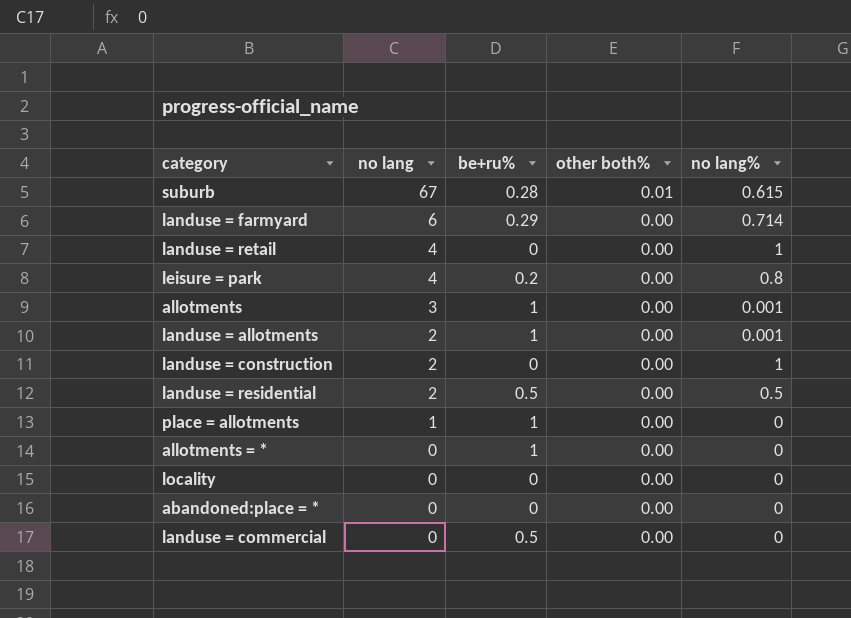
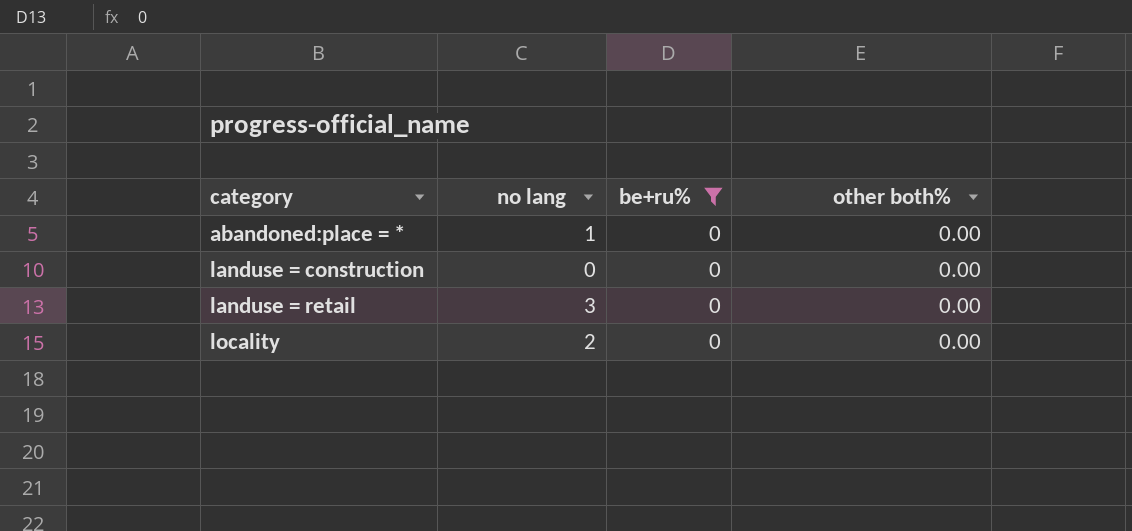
filter: none -> be+ru% = 0
row order: no lang descending -> category ascending
column no lang% | position: 5 -> none
abandoned:place = * | no lang: 0 -> 1
landuse = construction | no lang: 2 -> 0
landuse = retail | no lang: 4 -> 3
locality | no lang: 0 -> 2

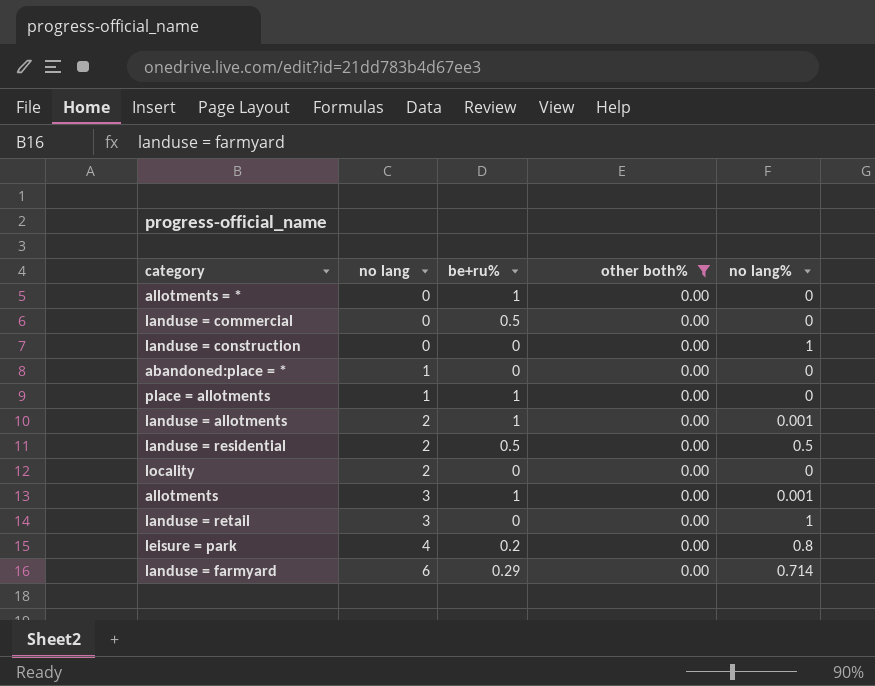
filter: be+ru% = 0 -> other both% = 0.00
row order: category ascending -> no lang ascending
column no lang% | position: none -> 5

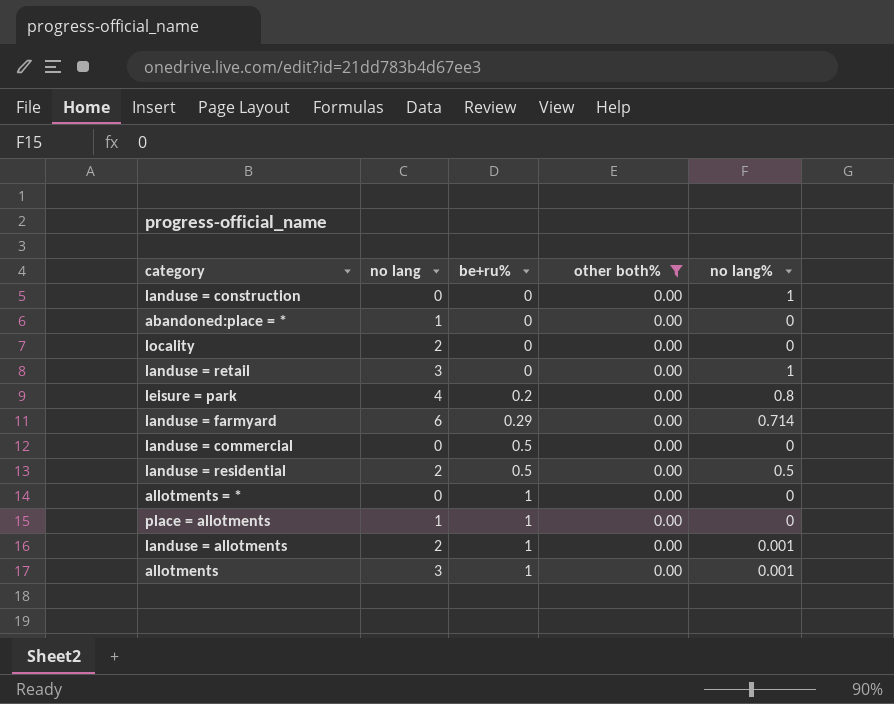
row order: no lang ascending -> be+ru% ascending

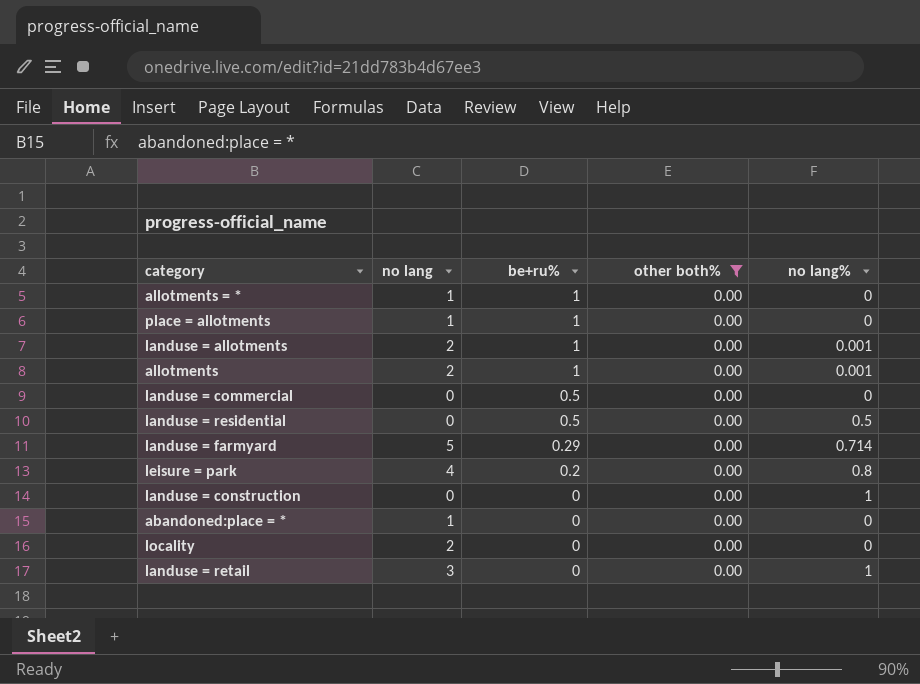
row order: be+ru% ascending -> be+ru% descending
allotments = * | no lang: 0 -> 1
allotments | no lang: 3 -> 2
landuse = residential | no lang: 2 -> 0
landuse = farmyard | no lang: 6 -> 5

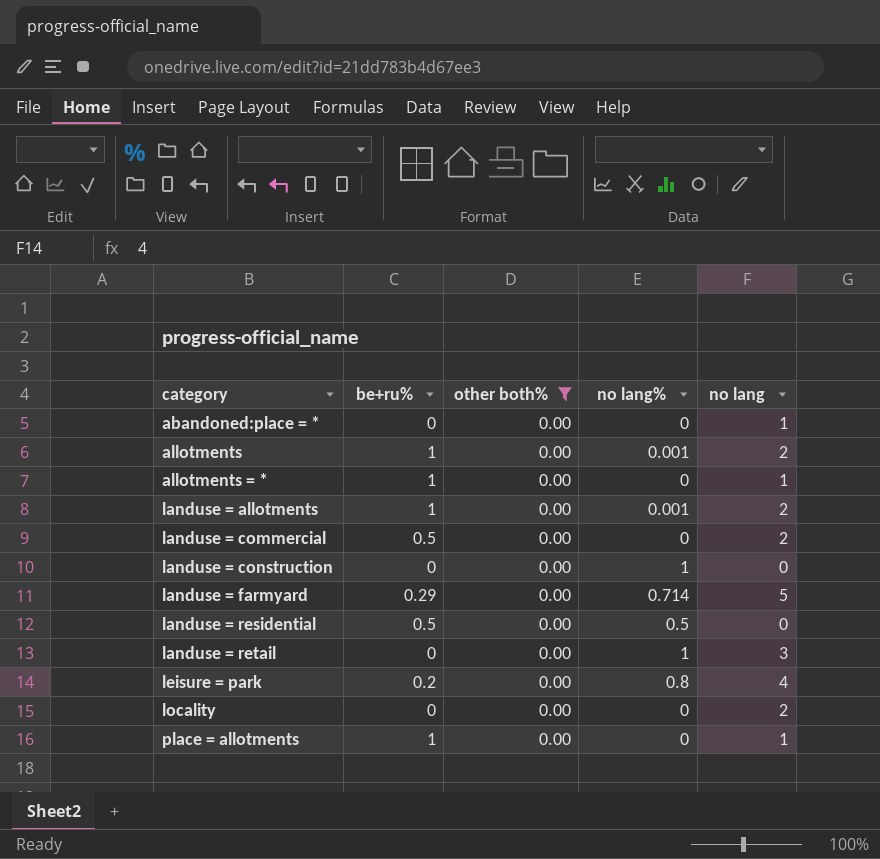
row order: be+ru% descending -> category ascending
column no lang | position: 2 -> 5
landuse = commercial | no lang: 0 -> 2

